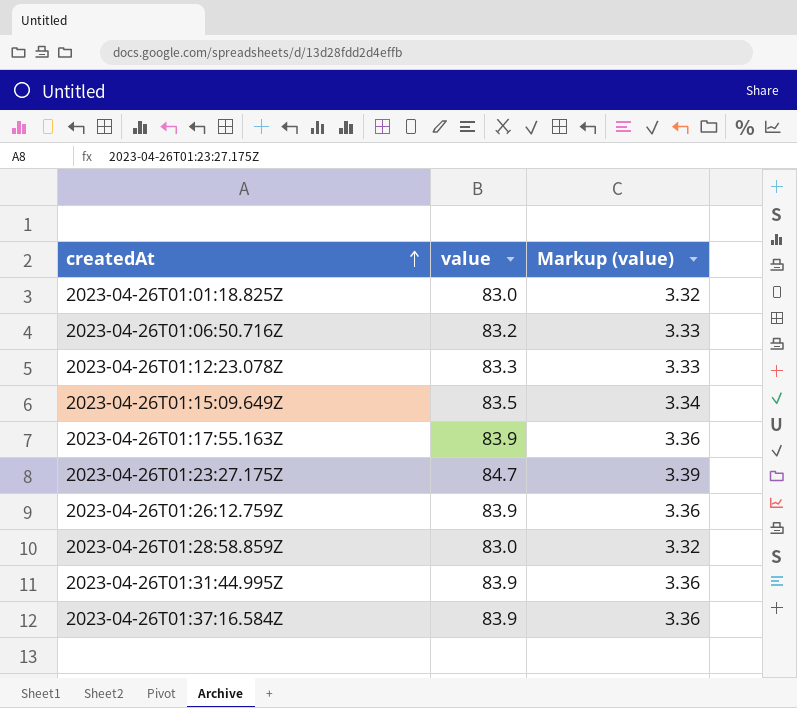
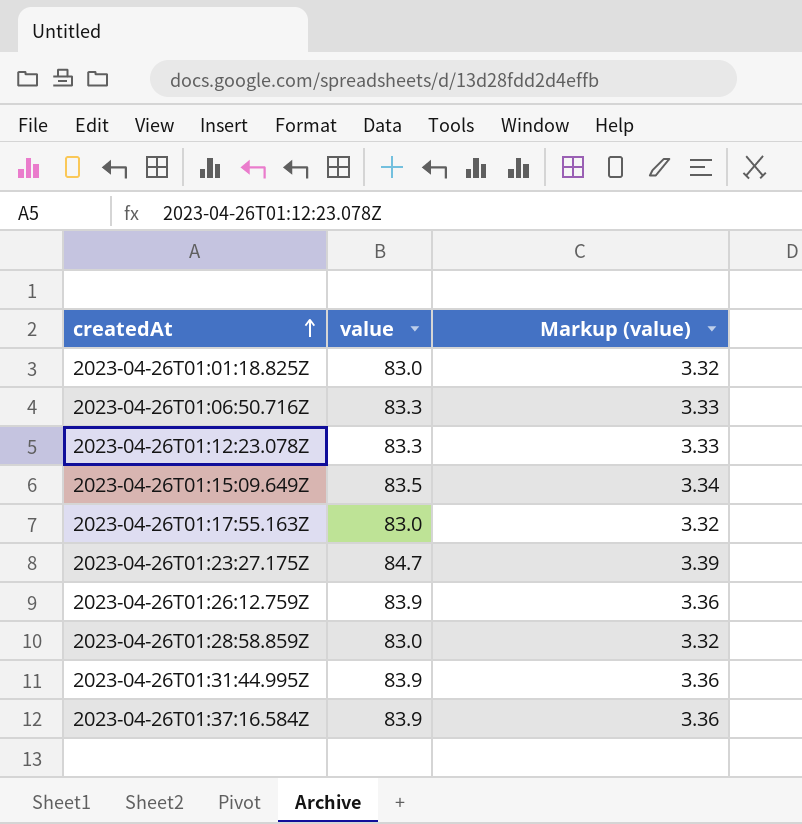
2023-04-26T01:06:50.716Z | value: 83.2 -> 83.3
2023-04-26T01:17:55.163Z | value: 83.9 -> 83.0
2023-04-26T01:17:55.163Z | Markup (value): 3.36 -> 3.32

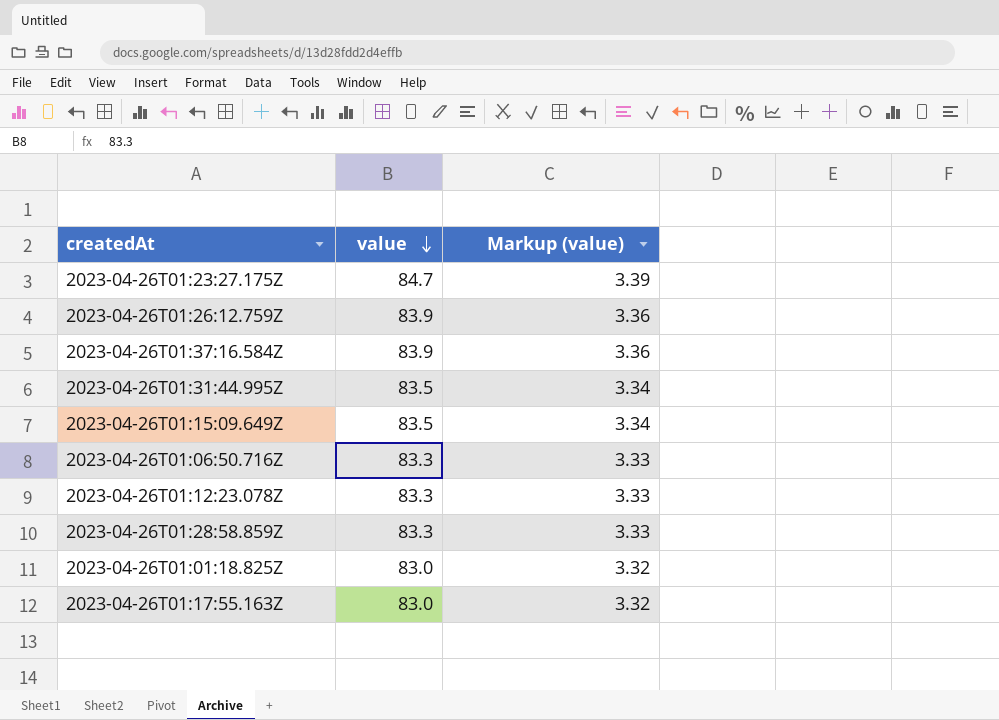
row order: createdAt ascending -> value descending
2023-04-26T01:31:44.995Z | value: 83.9 -> 83.5
2023-04-26T01:31:44.995Z | Markup (value): 3.36 -> 3.34
2023-04-26T01:28:58.859Z | value: 83.0 -> 83.3
2023-04-26T01:28:58.859Z | Markup (value): 3.32 -> 3.33

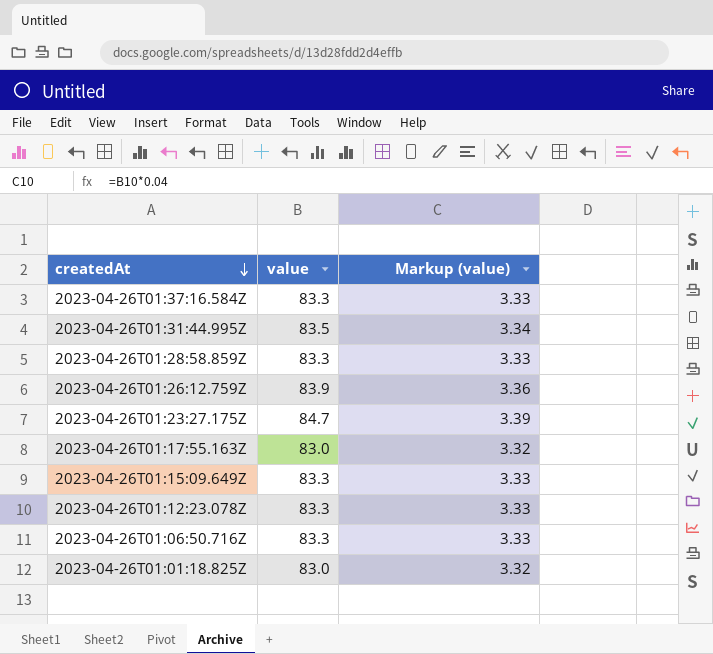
row order: value descending -> createdAt descending
2023-04-26T01:37:16.584Z | value: 83.9 -> 83.3
2023-04-26T01:37:16.584Z | Markup (value): 3.36 -> 3.33
2023-04-26T01:15:09.649Z | value: 83.5 -> 83.3
2023-04-26T01:15:09.649Z | Markup (value): 3.34 -> 3.33

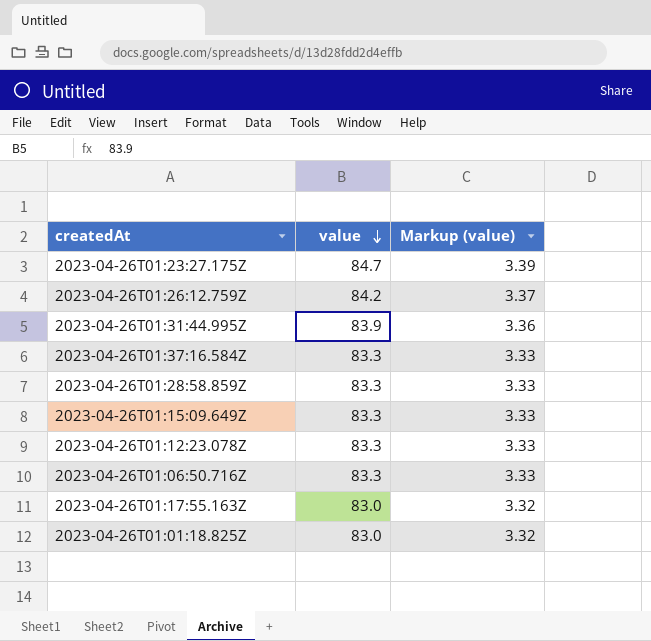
row order: createdAt descending -> value descending
2023-04-26T01:26:12.759Z | value: 83.9 -> 84.2
2023-04-26T01:26:12.759Z | Markup (value): 3.36 -> 3.37
2023-04-26T01:31:44.995Z | value: 83.5 -> 83.9
2023-04-26T01:31:44.995Z | Markup (value): 3.34 -> 3.36

